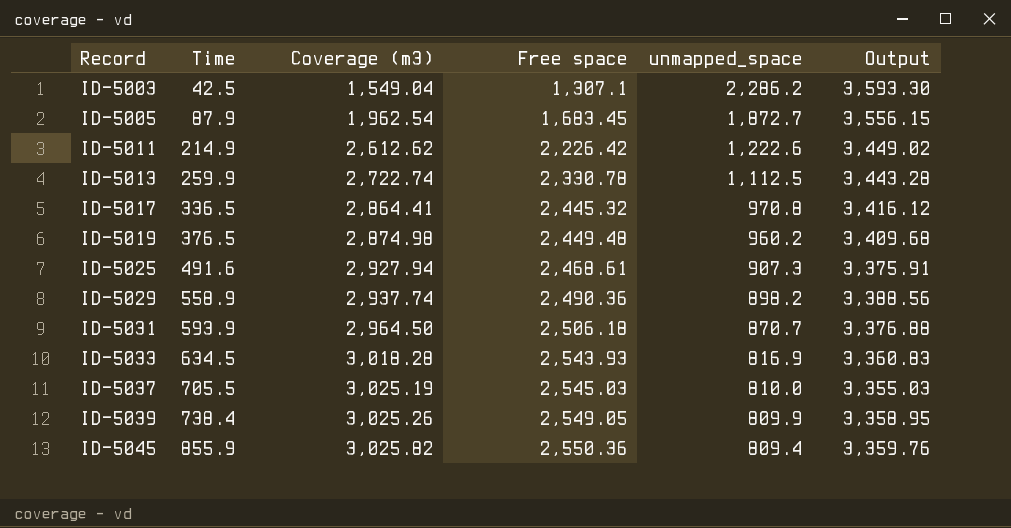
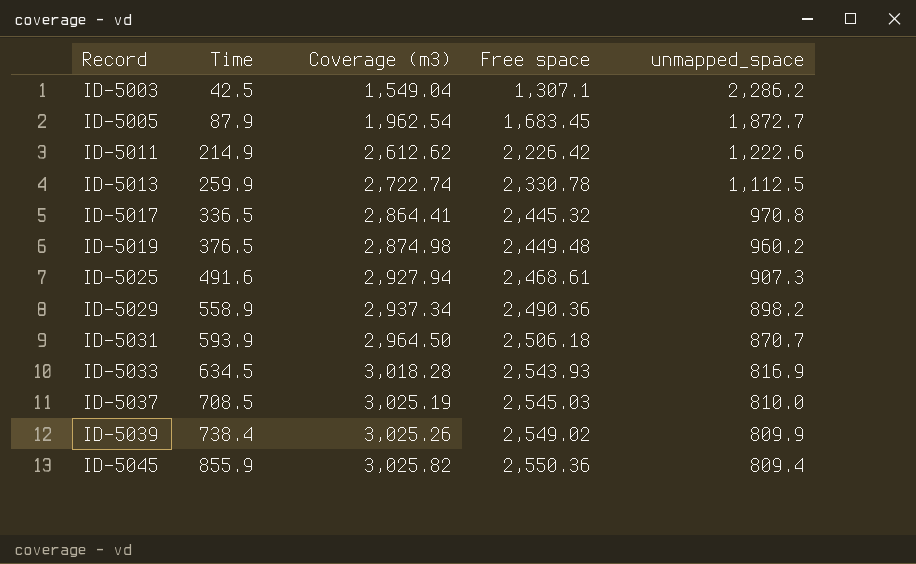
column Output | formula: [Free space] + [unmapped_space] -> none
ID-5029 | Coverage (m3): 2,937.74 -> 2,937.34
ID-5037 | Time: 705.5 -> 708.5
ID-5039 | Free space: 2,549.05 -> 2,549.02

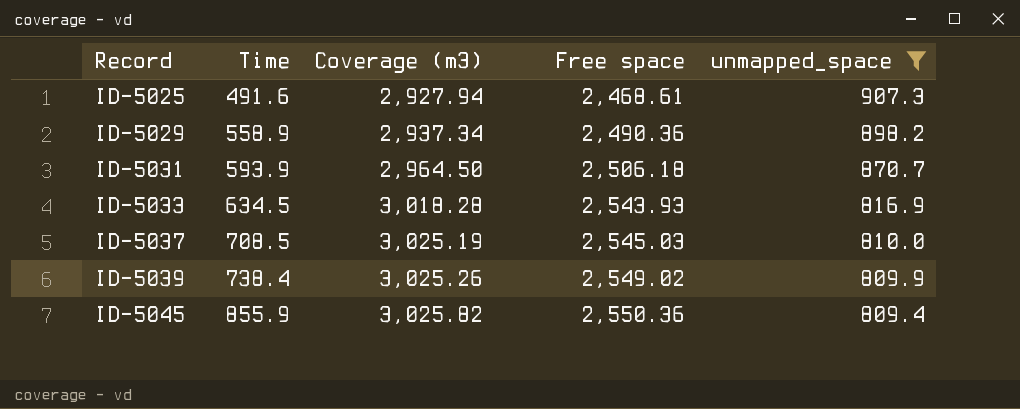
filter: none -> unmapped_space <= 907.3

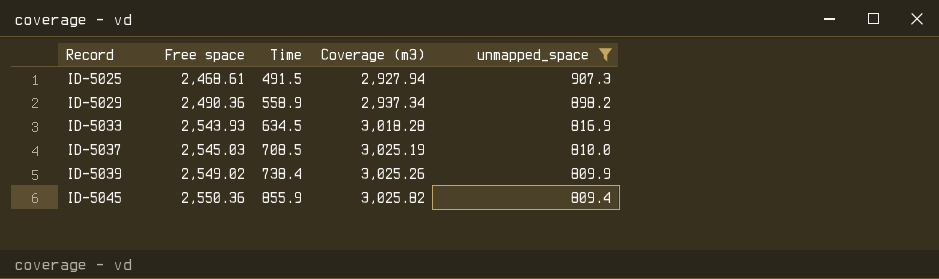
column Free space | position: 4 -> 2
row ID-5031: 593.9 | 2,964.50 | 2,506.18 | 870.7 -> none
ID-5025 | Time: 491.6 -> 491.5

